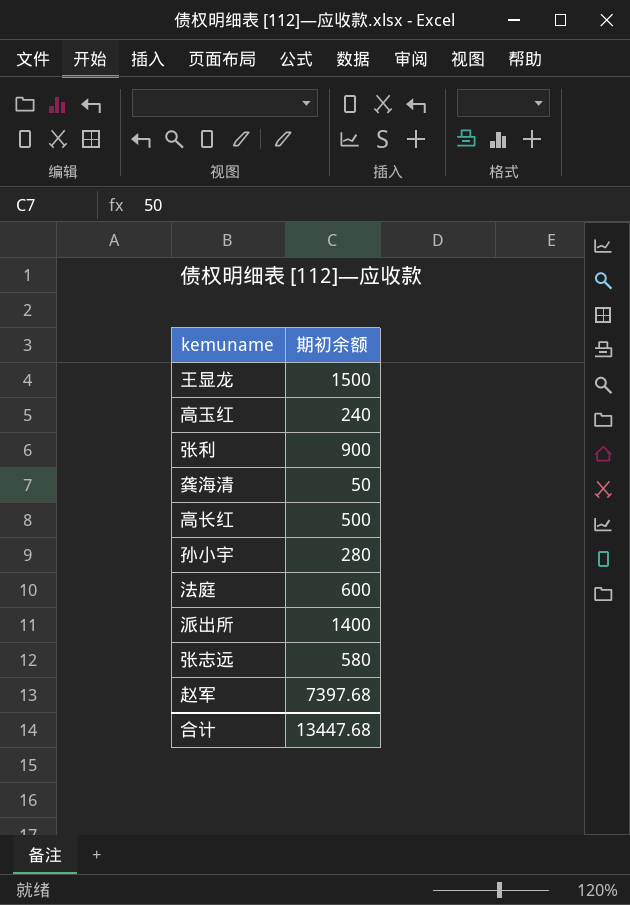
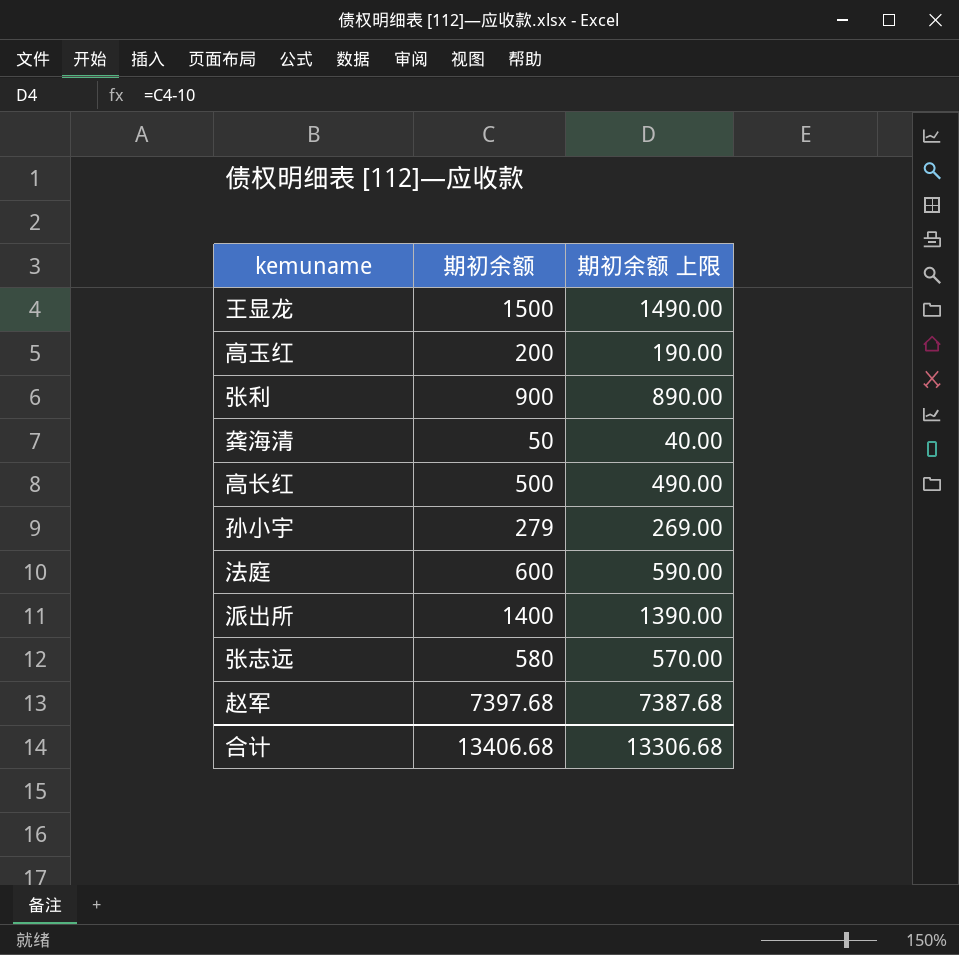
column 期初余额 上限 | formula: none -> [期初余额] - 10
高玉红 | 期初余额: 240 -> 200
孙小宇 | 期初余额: 280 -> 279
合计 | 期初余额: 13447.68 -> 13406.68

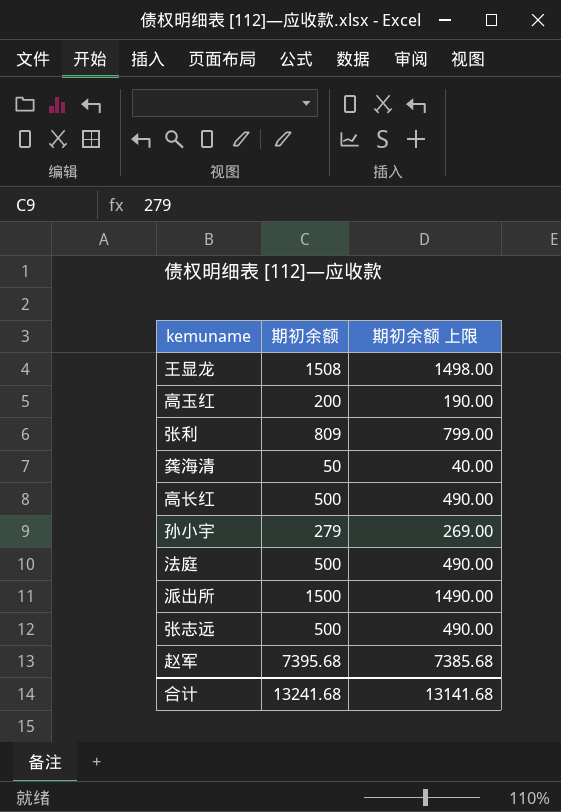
王显龙 | 期初余额: 1500 -> 1508
王显龙 | 期初余额 上限: 1490.00 -> 1498.00
张利 | 期初余额: 900 -> 809
张利 | 期初余额 上限: 890.00 -> 799.00
法庭 | 期初余额: 600 -> 500
法庭 | 期初余额 上限: 590.00 -> 490.00
派出所 | 期初余额: 1400 -> 1500
派出所 | 期初余额 上限: 1390.00 -> 1490.00
张志远 | 期初余额: 580 -> 500
张志远 | 期初余额 上限: 570.00 -> 490.00
赵军 | 期初余额: 7397.68 -> 7395.68
赵军 | 期初余额 上限: 7387.68 -> 7385.68
合计 | 期初余额: 13406.68 -> 13241.68
合计 | 期初余额 上限: 13306.68 -> 13141.68

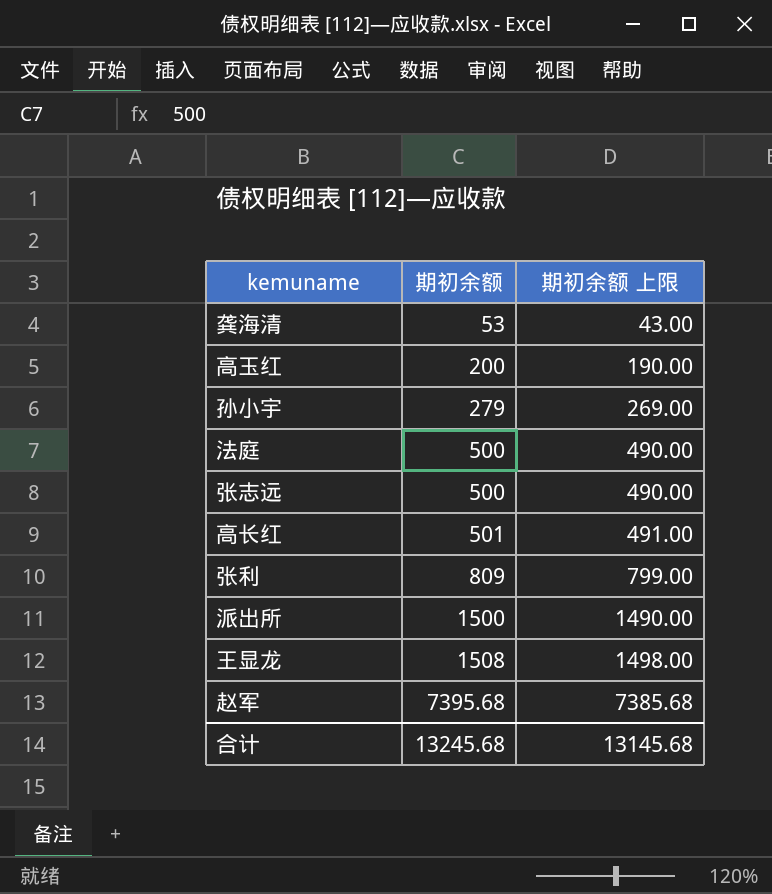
row order: none -> 期初余额 ascending
龚海清 | 期初余额: 50 -> 53
龚海清 | 期初余额 上限: 40.00 -> 43.00
高长红 | 期初余额: 500 -> 501
高长红 | 期初余额 上限: 490.00 -> 491.00
合计 | 期初余额: 13241.68 -> 13245.68
合计 | 期初余额 上限: 13141.68 -> 13145.68

